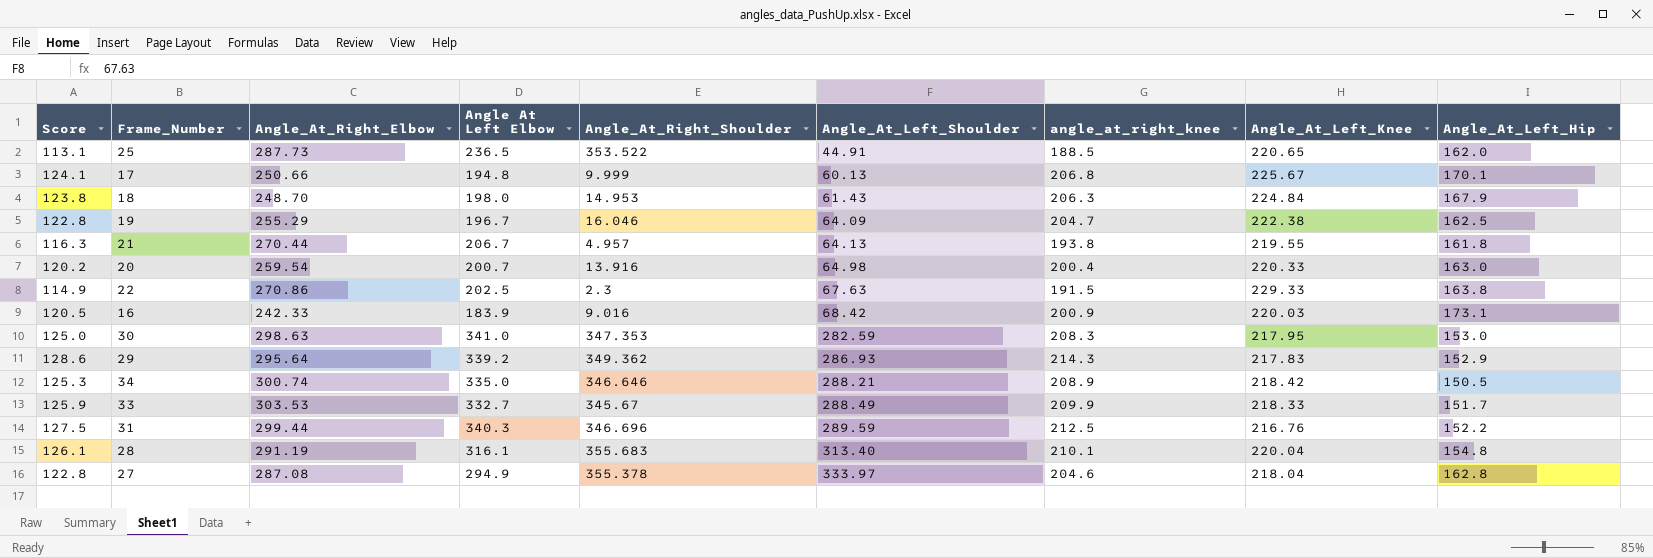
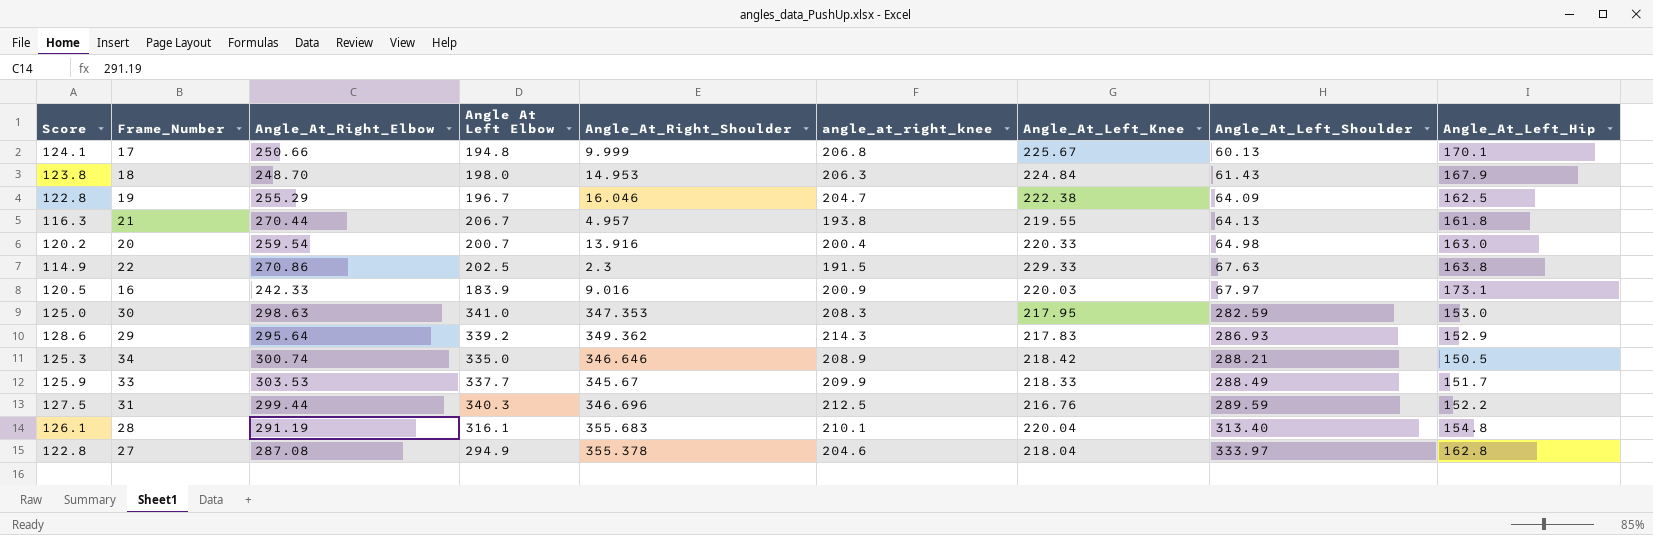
column Angle_At_Left_Shoulder | position: 6 -> 8
row 25: 113.1 | 287.73 | 236.5 | 353.522 | 44.91 | 188.5 | 220.65 | 162.0 -> none
16 | Angle_At_Left_Shoulder: 68.42 -> 67.97
33 | Angle At Left Elbow: 332.7 -> 337.7

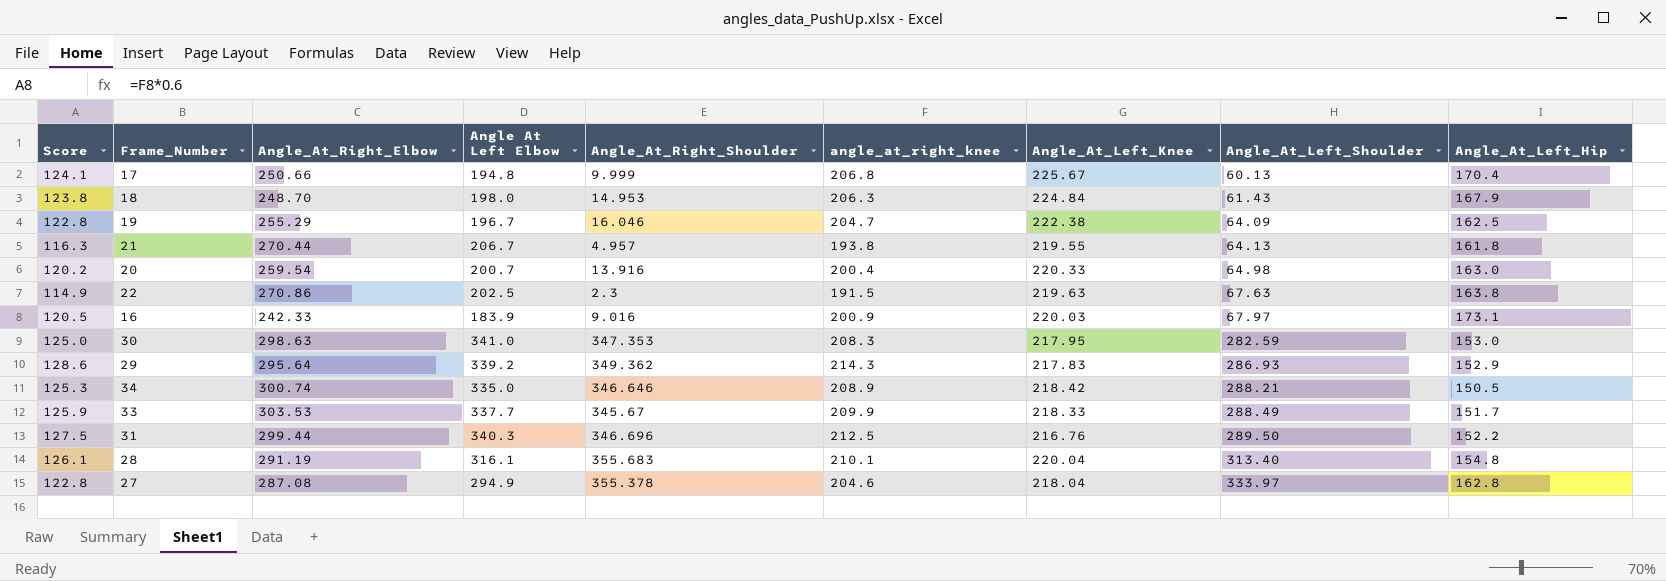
17 | Angle_At_Left_Hip: 170.1 -> 170.4
22 | Angle_At_Left_Knee: 229.33 -> 219.63
31 | Angle_At_Left_Shoulder: 289.59 -> 289.50

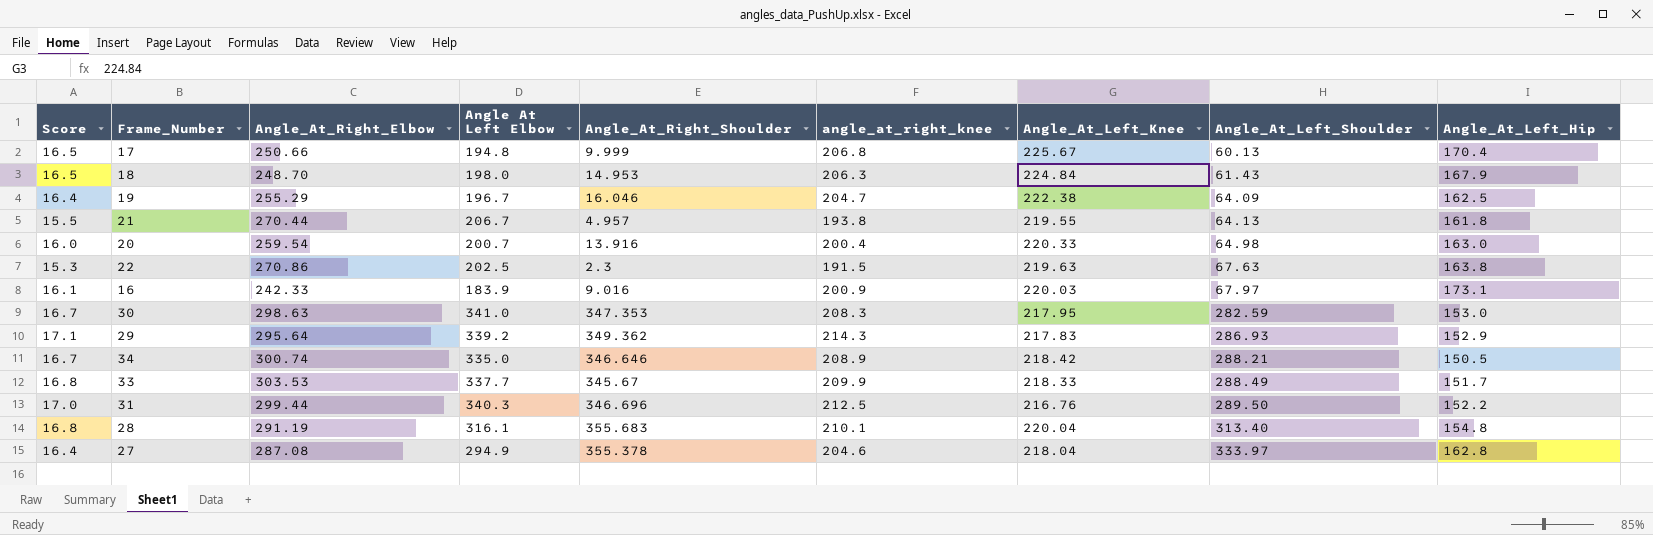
column Score | formula: [angle_at_right_knee] * 0.6 -> [angle_at_right_knee] * 0.08

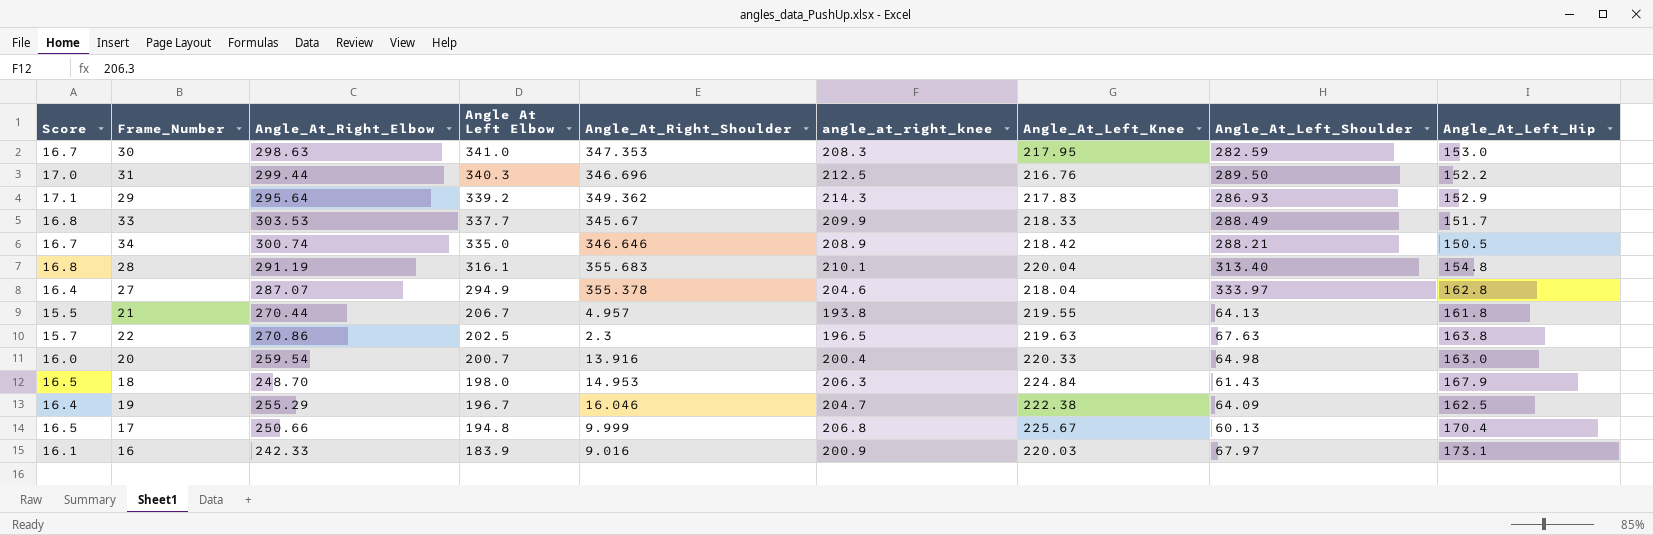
row order: Angle_At_Left_Shoulder ascending -> Angle At Left Elbow descending
27 | Angle_At_Right_Elbow: 287.08 -> 287.07
22 | Score: 15.3 -> 15.7
22 | angle_at_right_knee: 191.5 -> 196.5

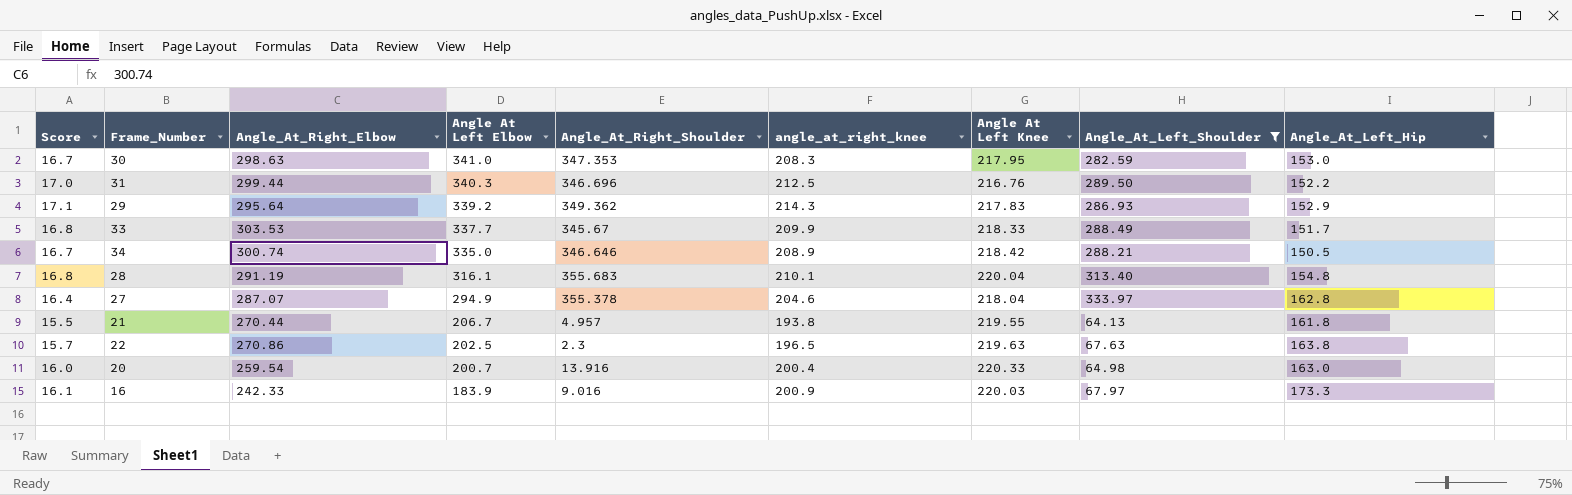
filter: none -> Angle_At_Left_Shoulder >= 64.13
column name: Angle_At_Left_Knee -> Angle At Left Knee
16 | Angle_At_Left_Hip: 173.1 -> 173.3

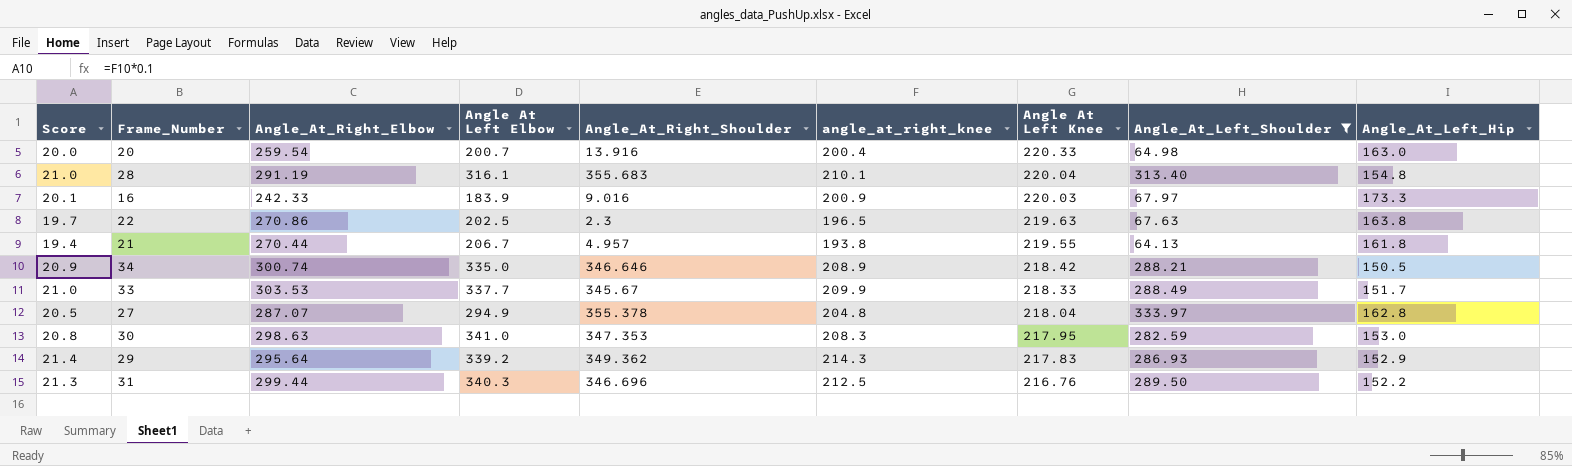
row order: Angle At Left Elbow descending -> Angle At Left Knee descending
column Score | formula: [angle_at_right_knee] * 0.08 -> [angle_at_right_knee] * 0.1
27 | angle_at_right_knee: 204.6 -> 204.8

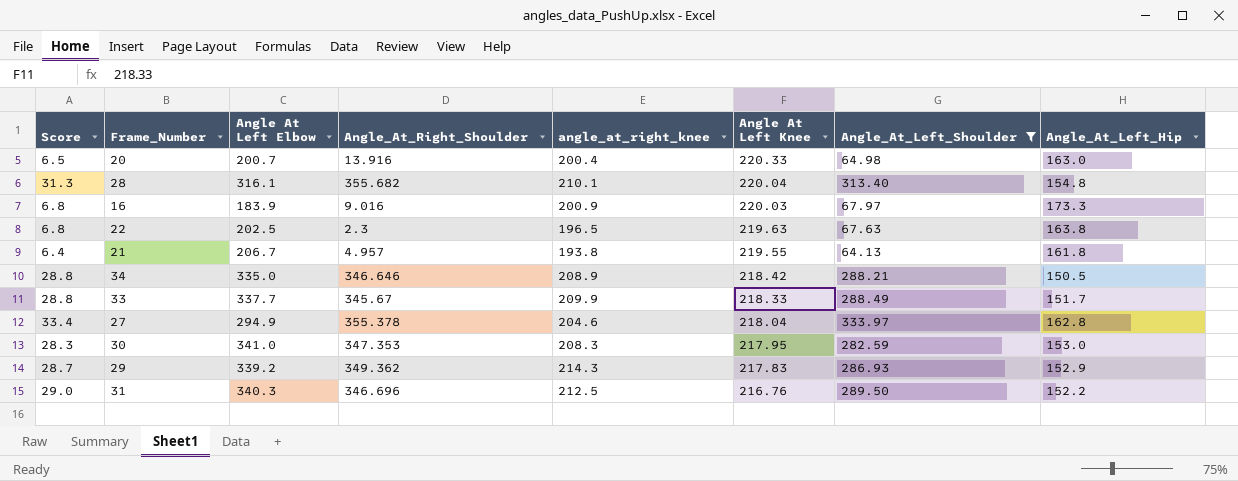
column Angle_At_Right_Elbow | position: 3 -> none
column Score | formula: [angle_at_right_knee] * 0.1 -> [Angle_At_Left_Shoulder] * 0.1
28 | Angle_At_Right_Shoulder: 355.683 -> 355.682
27 | angle_at_right_knee: 204.8 -> 204.6

